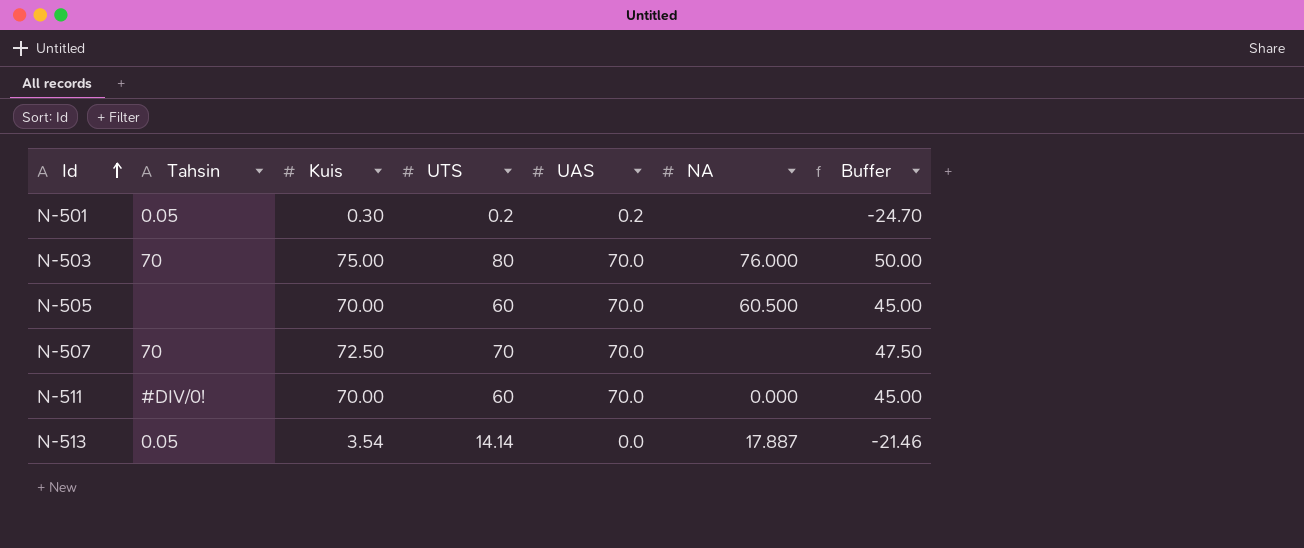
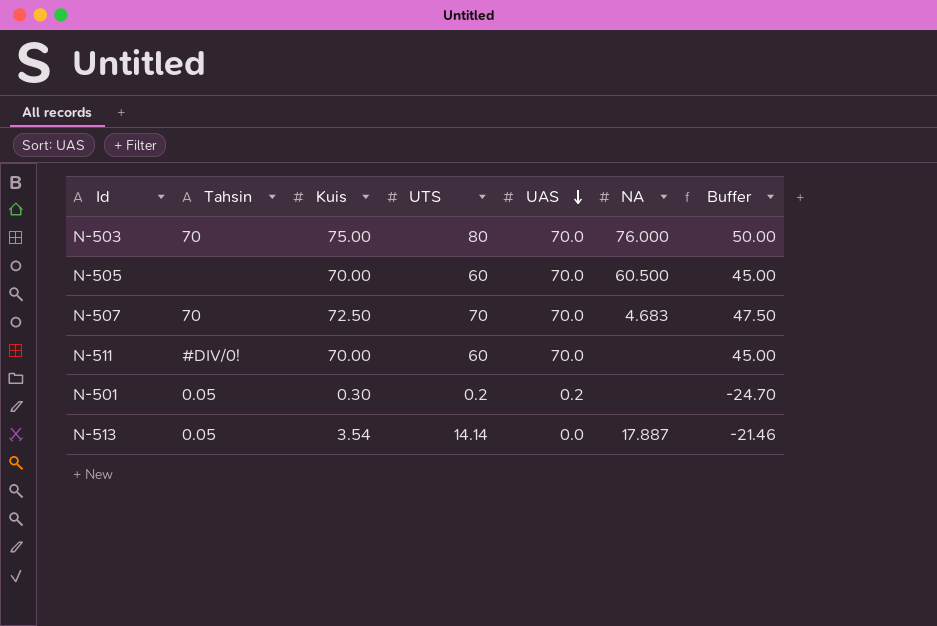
row order: Id ascending -> UAS descending
N-507 | NA: none -> 4.683
N-511 | NA: 0.000 -> none

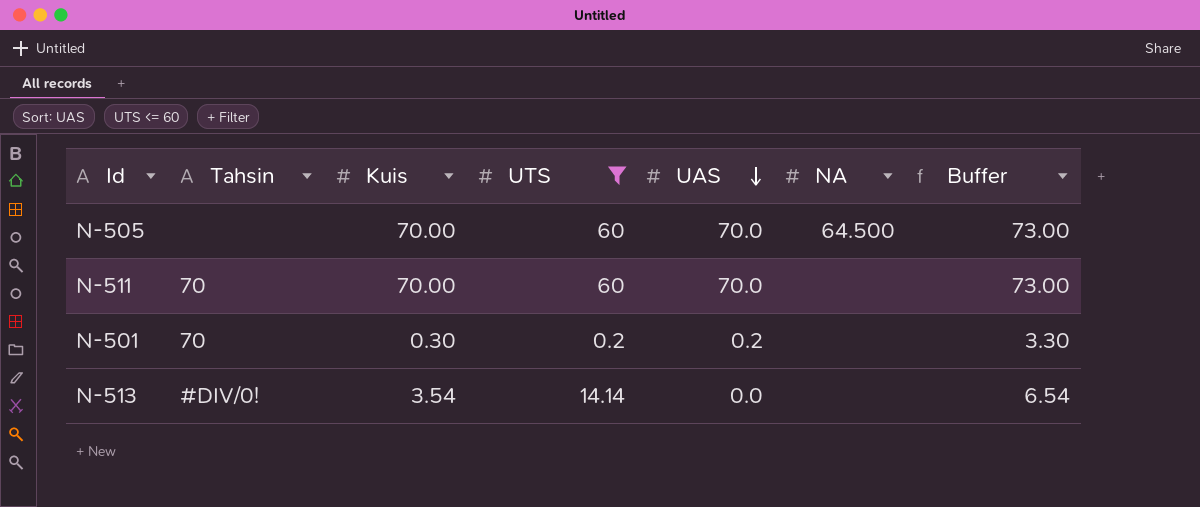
filter: none -> UTS <= 60
column Buffer | formula: [Kuis] - 25 -> [Kuis] + 3
N-505 | NA: 60.500 -> 64.500
N-511 | Tahsin: #DIV/0! -> 70
N-501 | Tahsin: 0.05 -> 70
N-513 | Tahsin: 0.05 -> #DIV/0!
N-513 | NA: 17.887 -> none

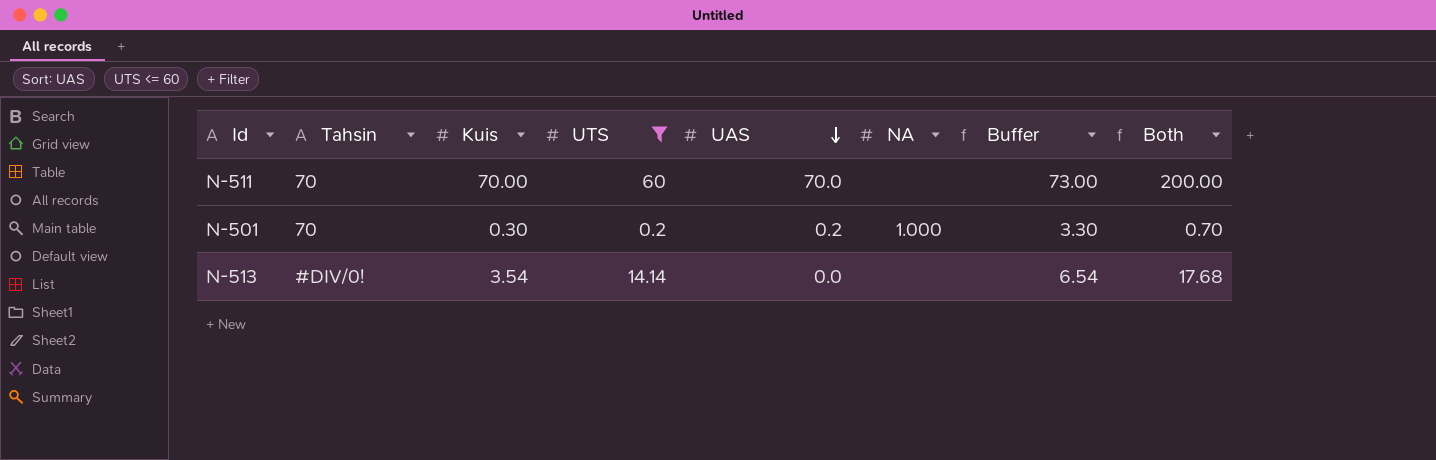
column Both | formula: none -> [Kuis] + [UTS] + [UAS]
row N-505: none | 70.00 | 60 | 70.0 | 64.500 | 73.00 -> none
N-501 | NA: none -> 1.000

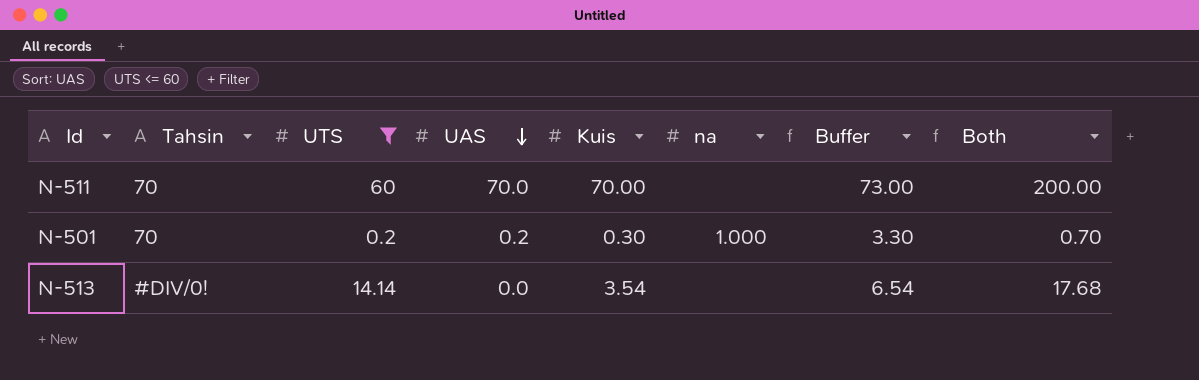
column Kuis | position: 3 -> 5
column name: NA -> na

